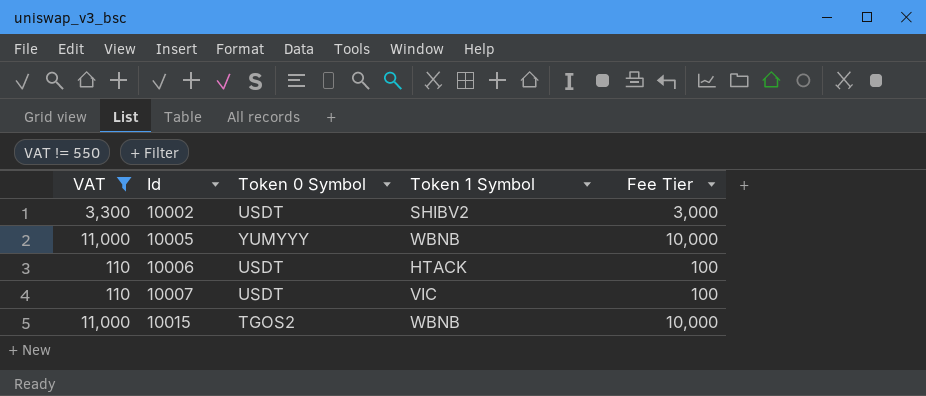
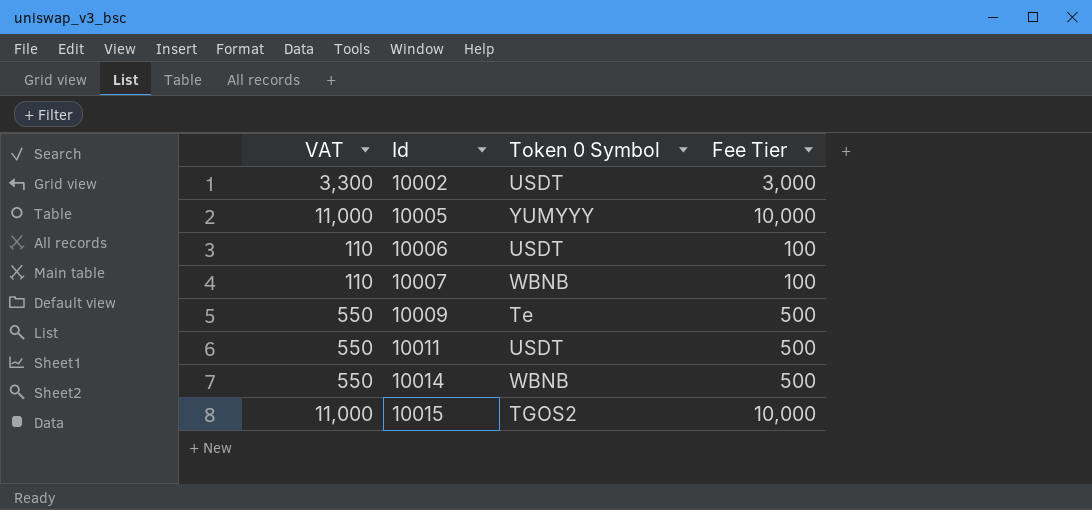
filter: VAT != 550 -> none
column Token 1 Symbol | position: 4 -> none
10007 | Token 0 Symbol: USDT -> WBNB

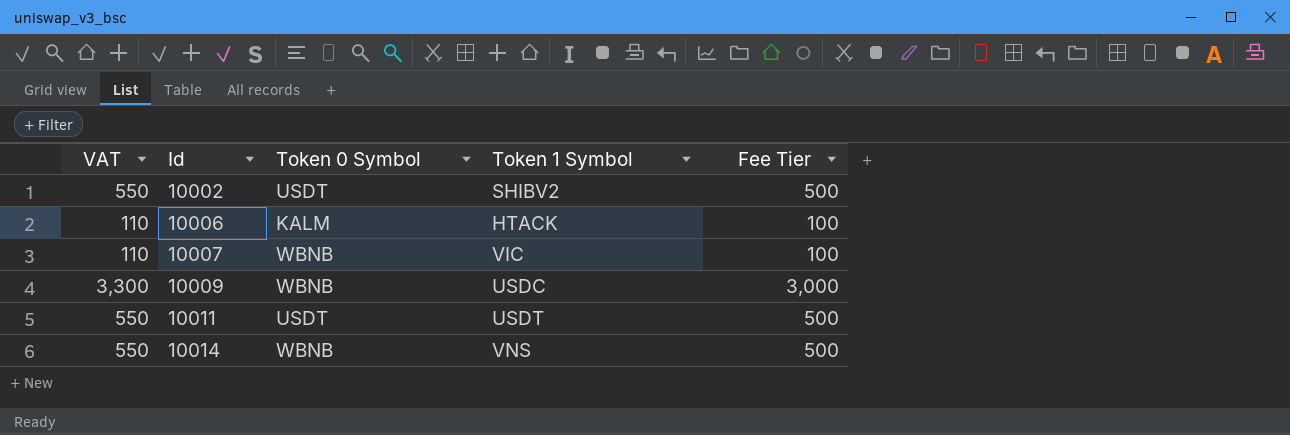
column Token 1 Symbol | position: none -> 4
row 10005: 11,000 | YUMYYY | 10,000 -> none
row 10015: 11,000 | TGOS2 | 10,000 -> none
10002 | VAT: 3,300 -> 550
10002 | Fee Tier: 3,000 -> 500
10006 | Token 0 Symbol: USDT -> KALM
10009 | VAT: 550 -> 3,300
10009 | Token 0 Symbol: Te -> WBNB
10009 | Fee Tier: 500 -> 3,000

